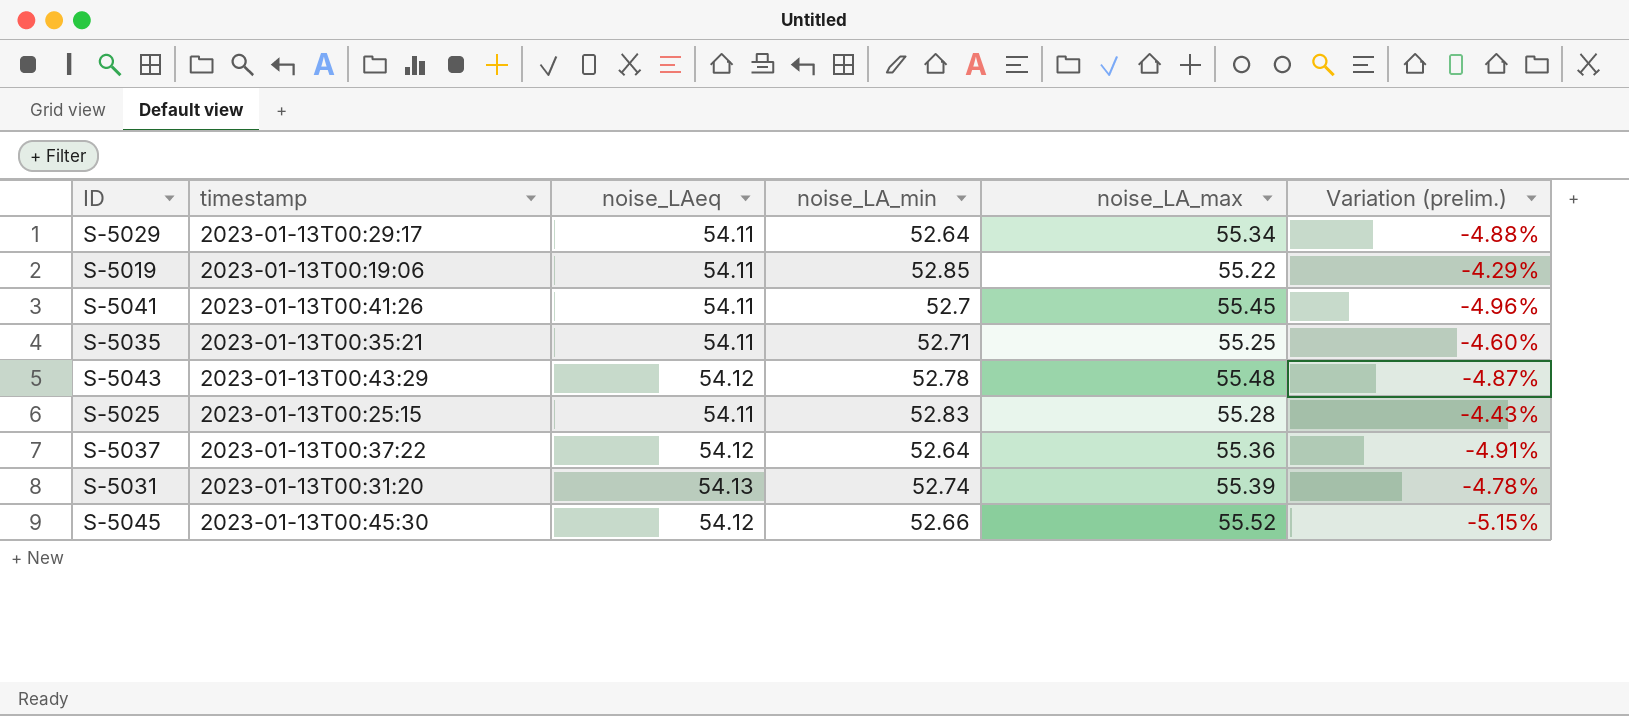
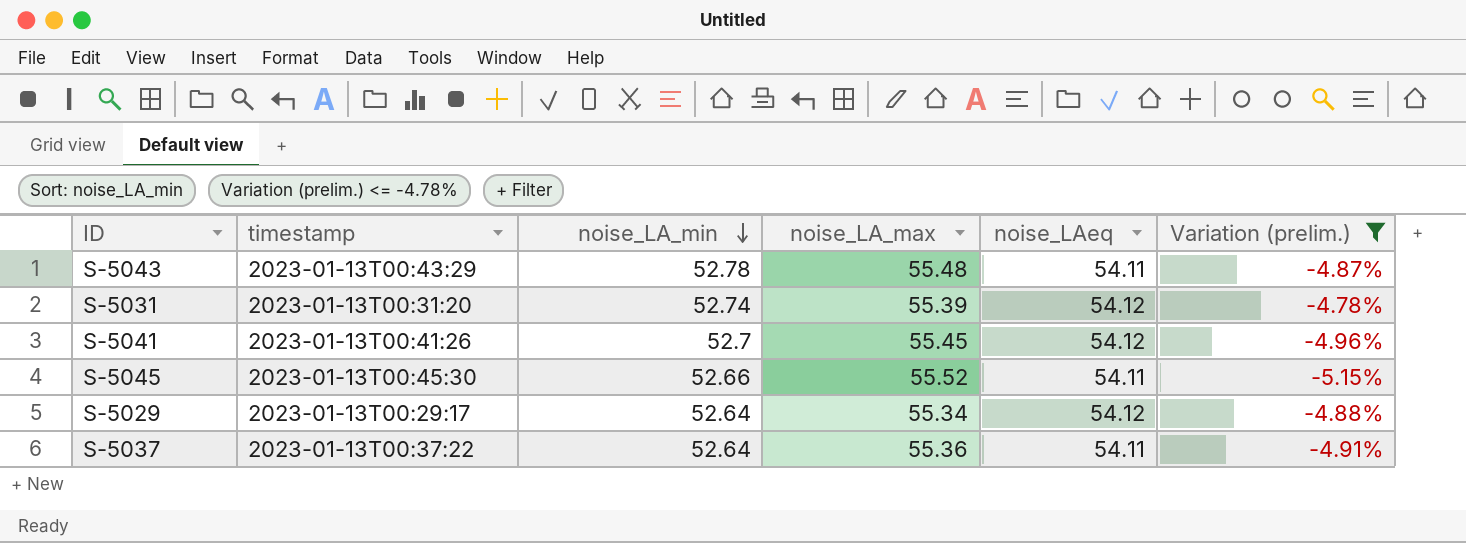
filter: none -> Variation (prelim.) <= -4.78%
row order: none -> noise_LA_min descending
column noise_LAeq | position: 3 -> 5
S-5043 | noise_LAeq: 54.12 -> 54.11
S-5031 | noise_LAeq: 54.13 -> 54.12
S-5041 | noise_LAeq: 54.11 -> 54.12
S-5045 | noise_LAeq: 54.12 -> 54.11
S-5029 | noise_LAeq: 54.11 -> 54.12
S-5037 | noise_LAeq: 54.12 -> 54.11

